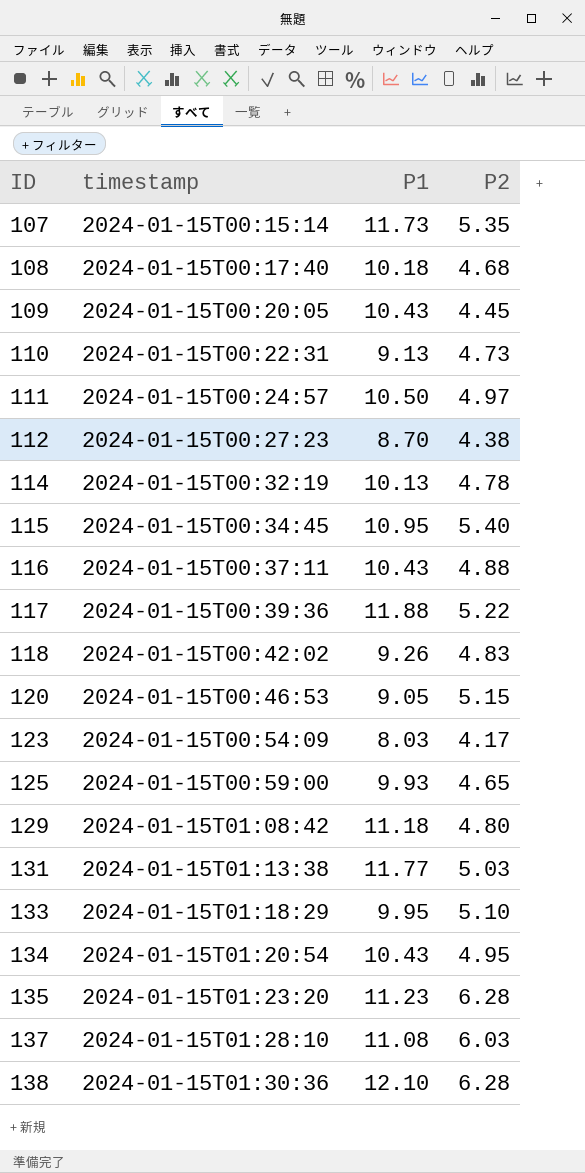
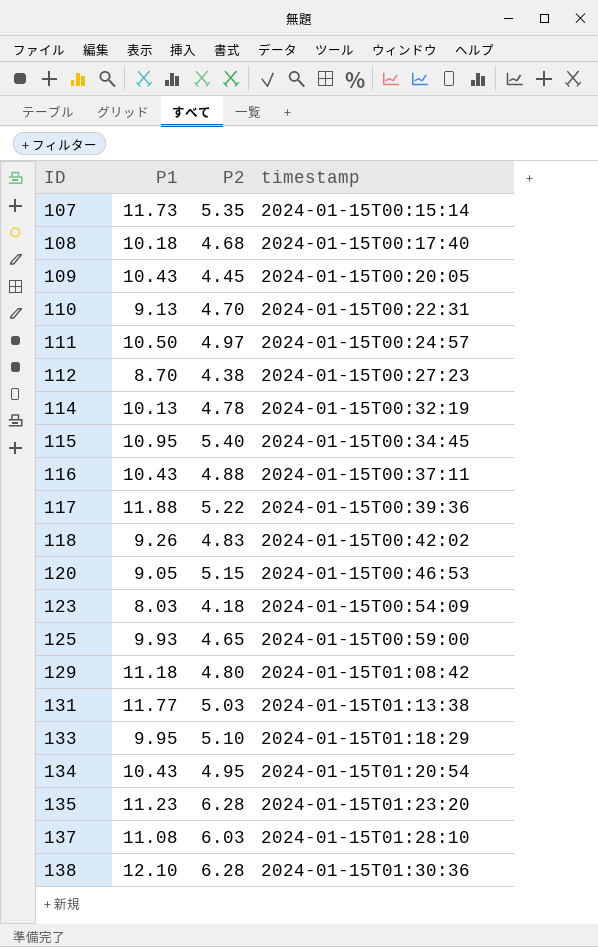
column timestamp | position: 2 -> 4
110 | P2: 4.73 -> 4.70
123 | P2: 4.17 -> 4.18

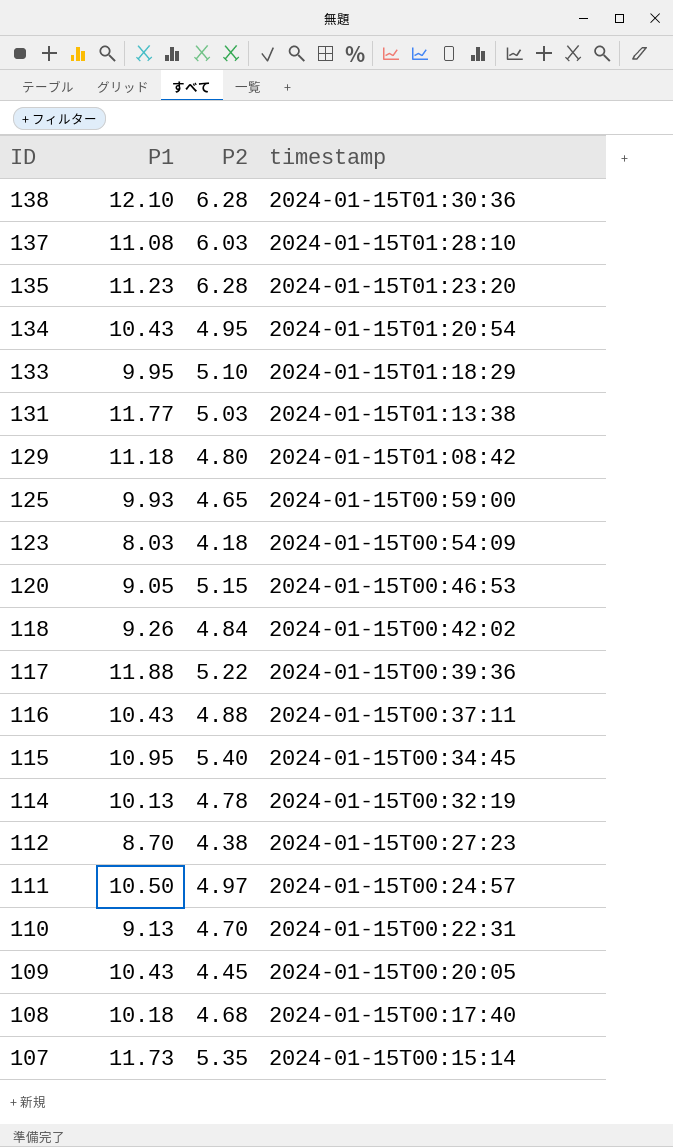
row order: ID ascending -> ID descending
118 | P2: 4.83 -> 4.84

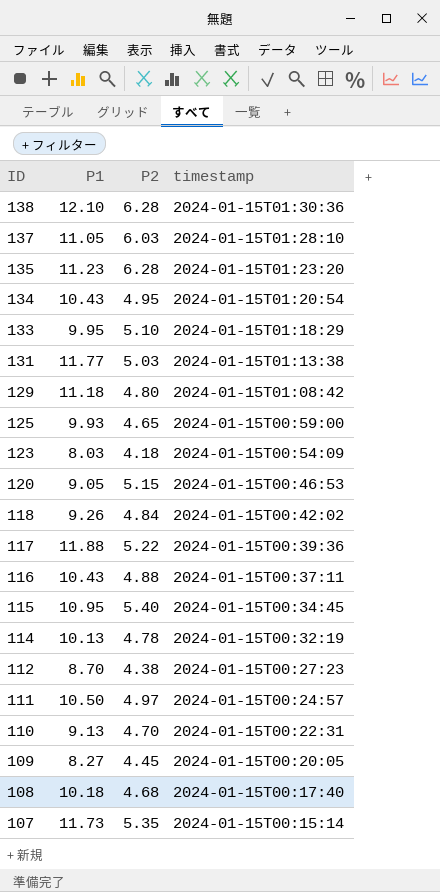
137 | P1: 11.08 -> 11.05
109 | P1: 10.43 -> 8.27

